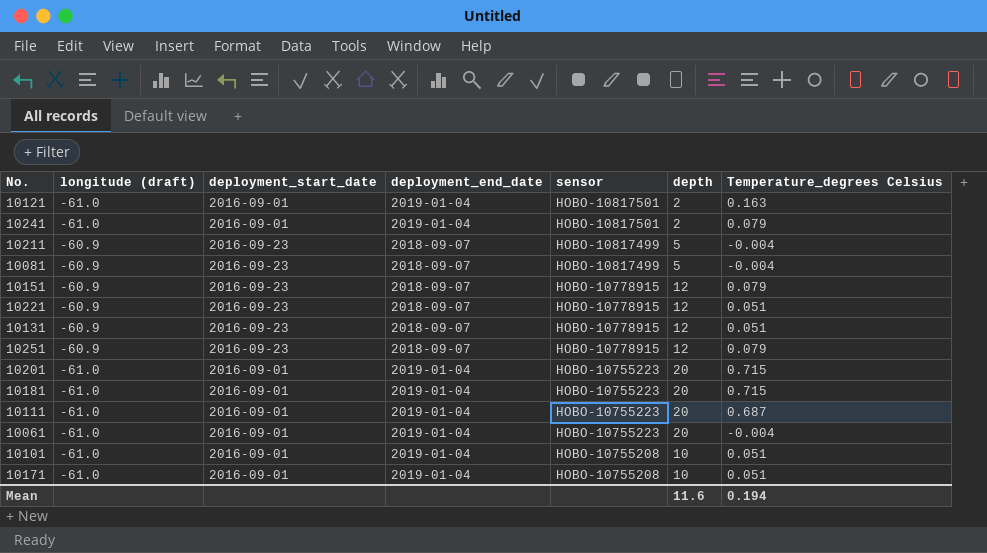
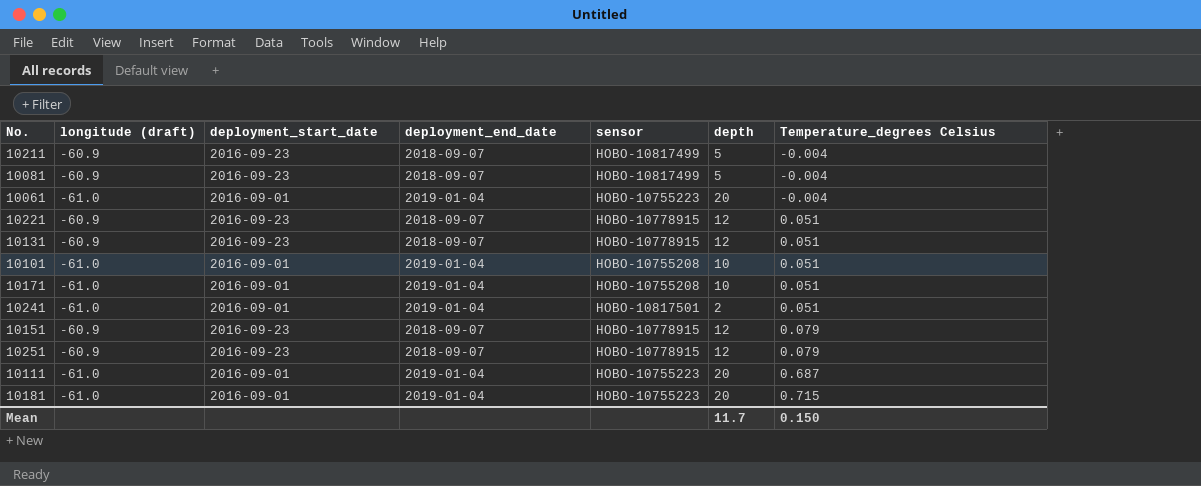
row order: sensor descending -> Temperature_degrees Celsius ascending
row 10121: -61.0 | 2016-09-01 | 2019-01-04 | HOBO-10817501 | 2 | 0.163 -> none
row 10201: -61.0 | 2016-09-01 | 2019-01-04 | HOBO-10755223 | 20 | 0.715 -> none
10241 | Temperature_degrees Celsius: 0.079 -> 0.051
Mean | depth: 11.6 -> 11.7
Mean | Temperature_degrees Celsius: 0.194 -> 0.150

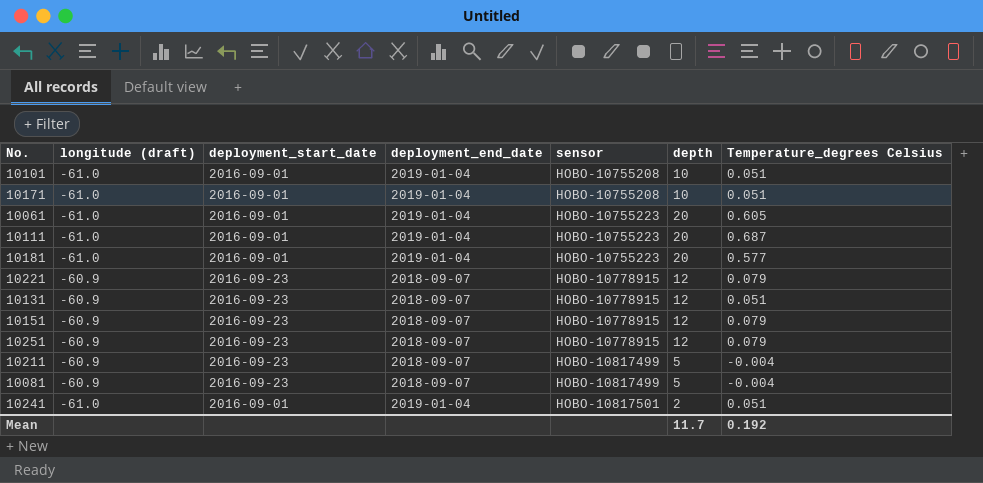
row order: Temperature_degrees Celsius ascending -> sensor ascending
10061 | Temperature_degrees Celsius: -0.004 -> 0.605
10181 | Temperature_degrees Celsius: 0.715 -> 0.577
10221 | Temperature_degrees Celsius: 0.051 -> 0.079
Mean | Temperature_degrees Celsius: 0.150 -> 0.192

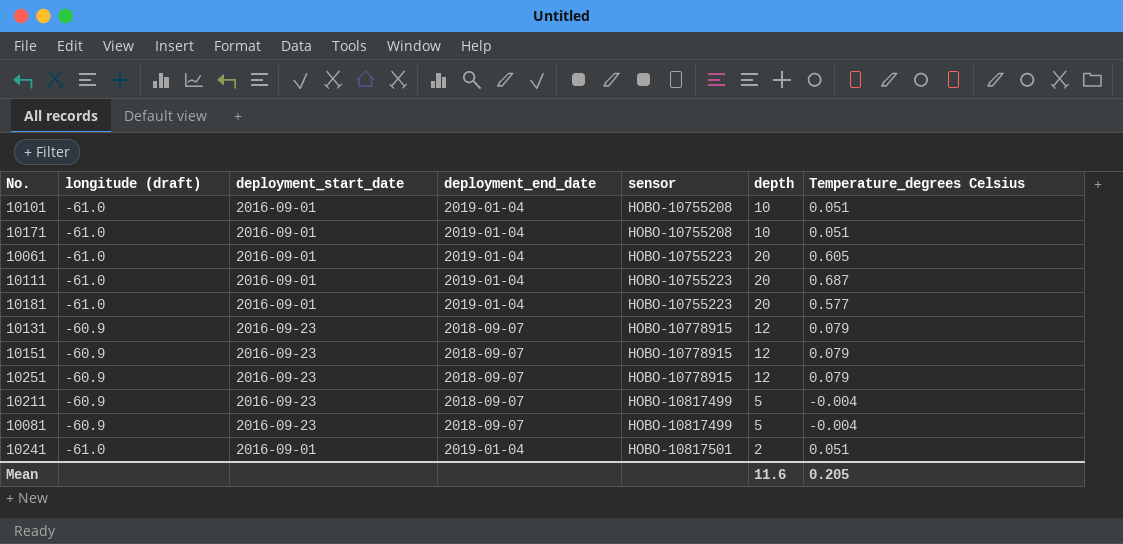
row 10221: -60.9 | 2016-09-23 | 2018-09-07 | HOBO-10778915 | 12 | 0.079 -> none
10131 | Temperature_degrees Celsius: 0.051 -> 0.079
Mean | depth: 11.7 -> 11.6
Mean | Temperature_degrees Celsius: 0.192 -> 0.205

